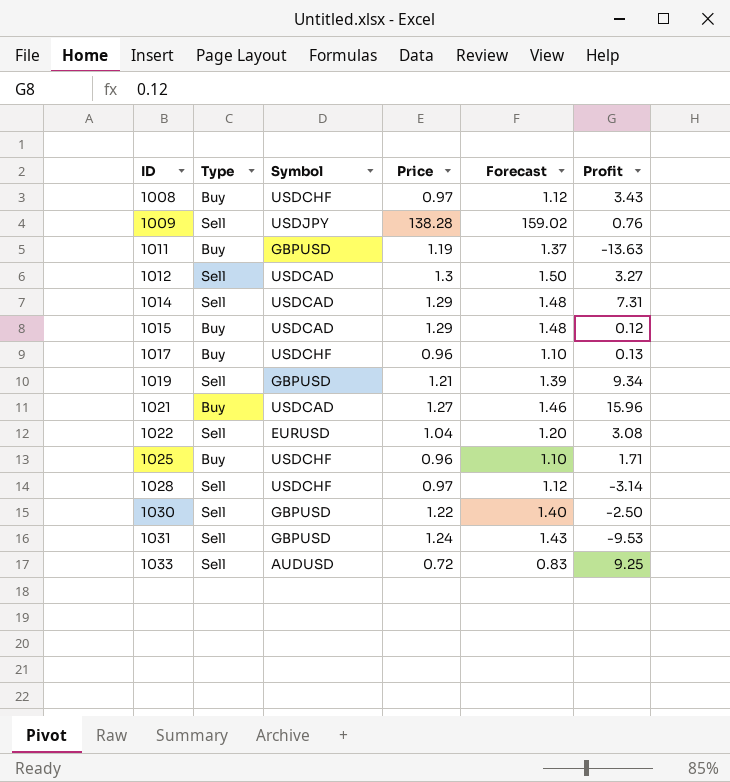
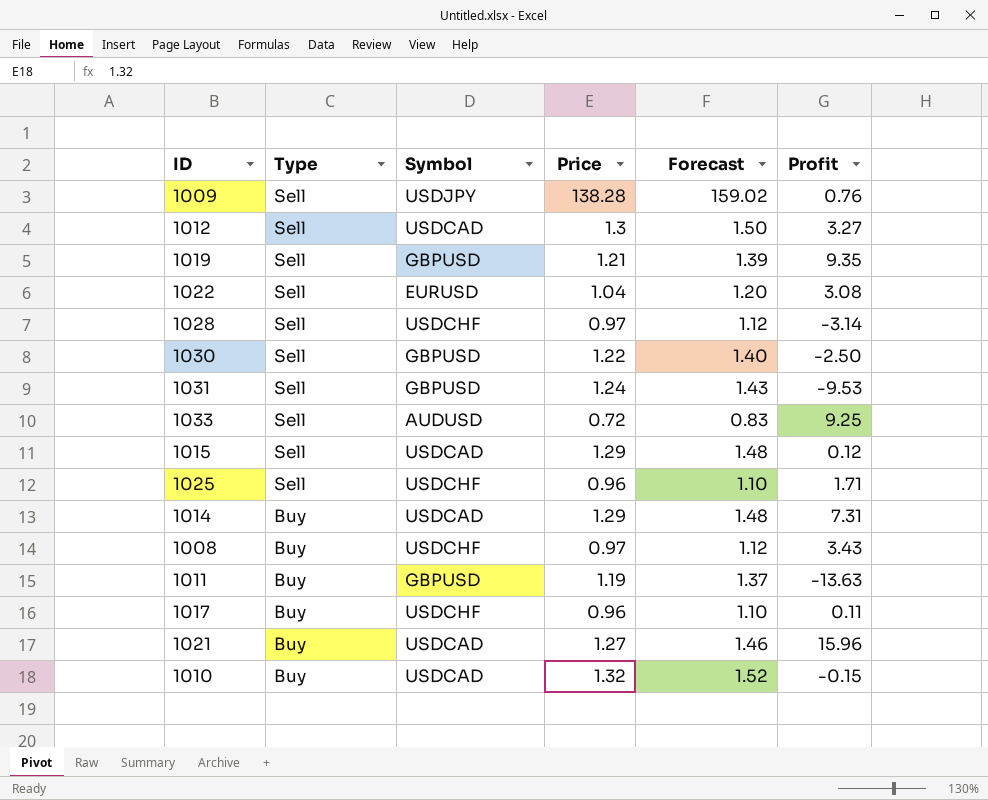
row order: ID ascending -> Type descending
1019 | Profit: 9.34 -> 9.35
1015 | Type: Buy -> Sell
1025 | Type: Buy -> Sell
1014 | Type: Sell -> Buy
1017 | Profit: 0.13 -> 0.11
row 1010: none -> Buy | USDCAD | 1.32 | 1.52 | -0.15

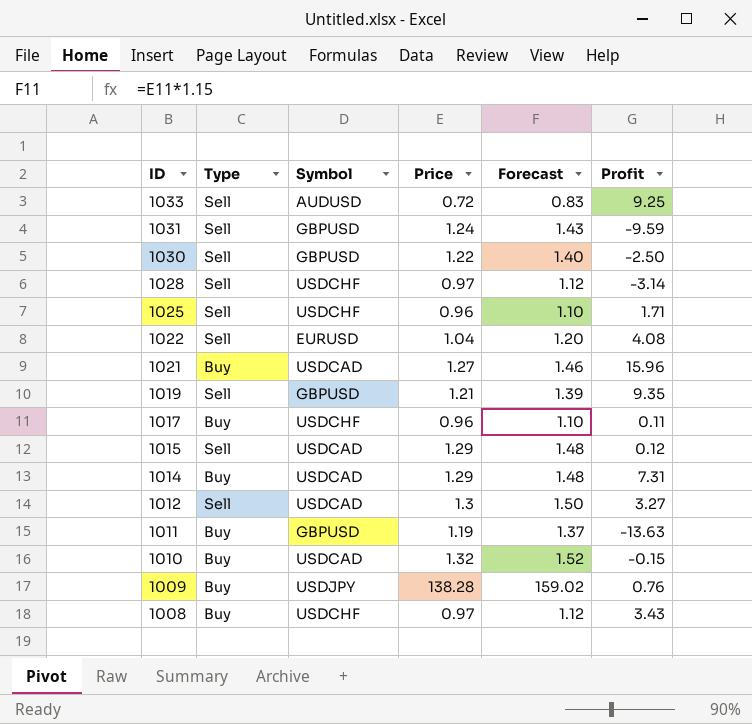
row order: Type descending -> ID descending
1031 | Profit: -9.53 -> -9.59
1022 | Profit: 3.08 -> 4.08
1009 | Type: Sell -> Buy

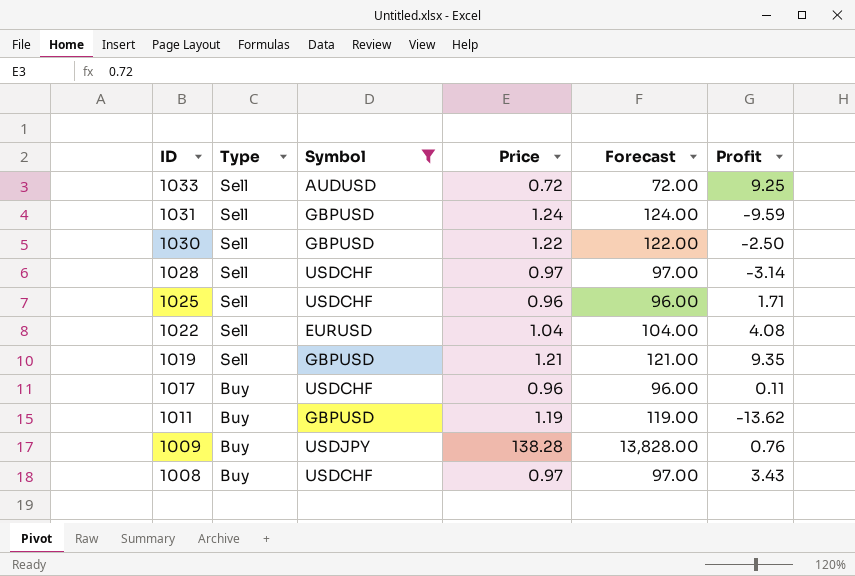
filter: none -> Symbol != USDCAD
column Forecast | formula: [Price] * 1.15 -> [Price] * 100
1011 | Profit: -13.63 -> -13.62

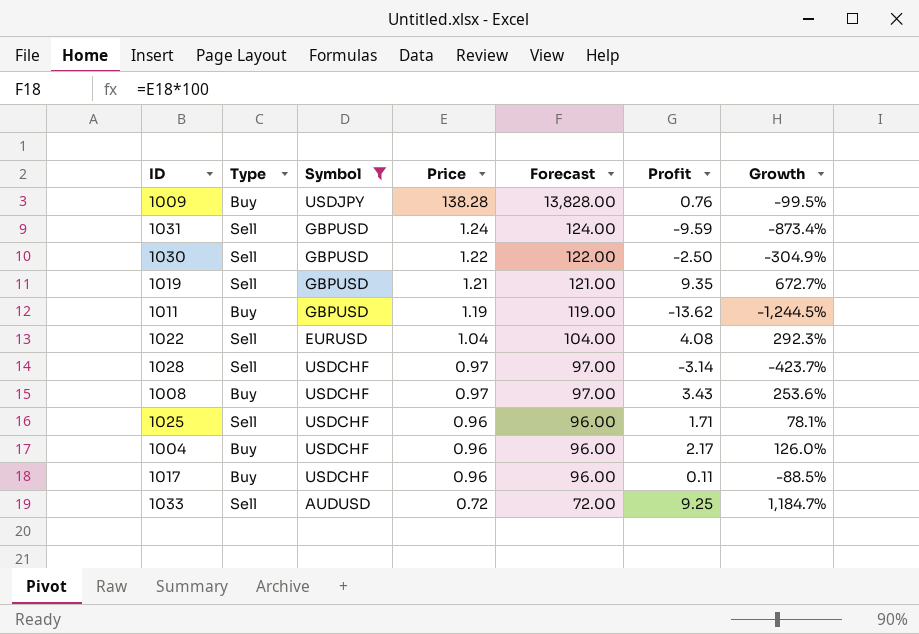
row order: ID descending -> Price descending
column Growth | formula: none -> ([Profit] - [Price]) / [Price]
row 1004: none -> Buy | USDCHF | 0.96 | 96.00 | 2.17 | 126.0%

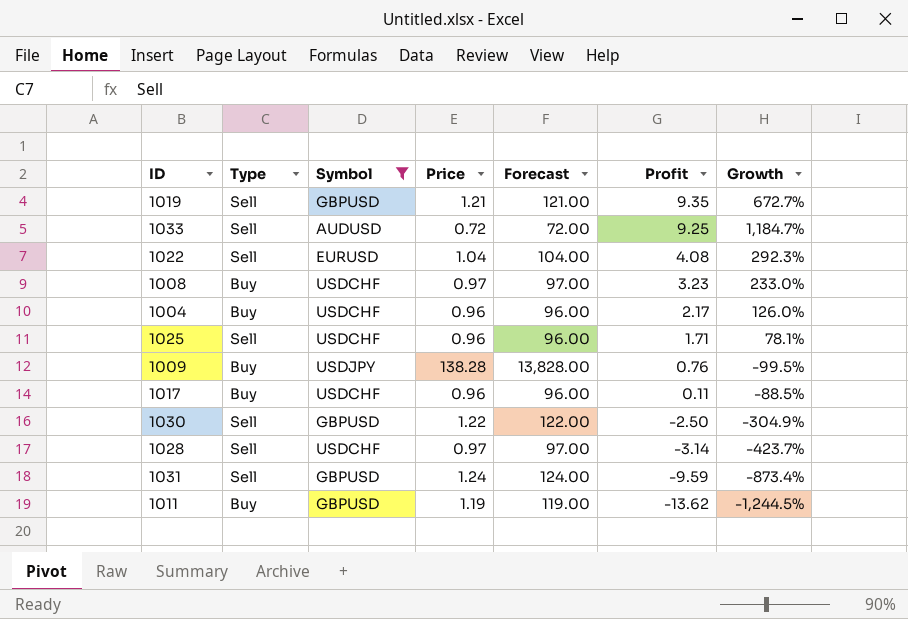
row order: Price descending -> Profit descending
1008 | Profit: 3.43 -> 3.23
1008 | Growth: 253.6% -> 233.0%

